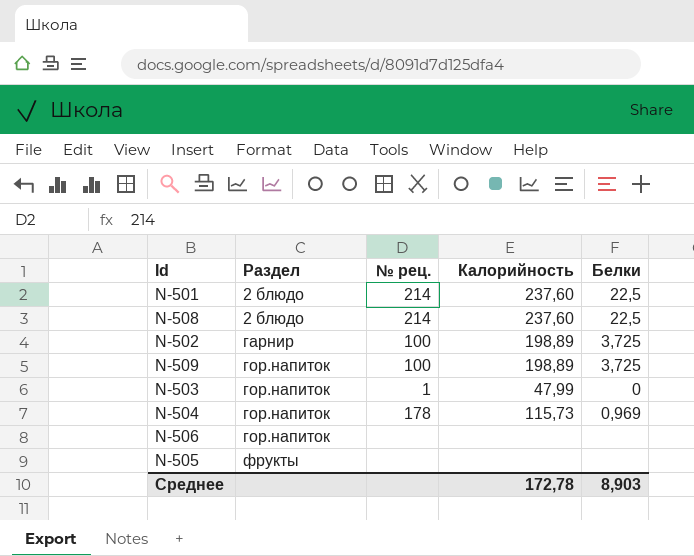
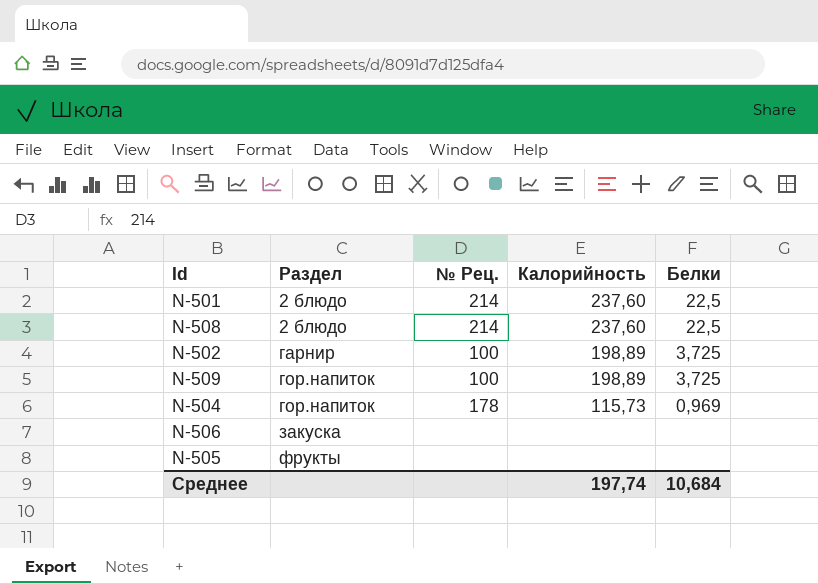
column name: № рец. -> № Рец.
row N-503: гор.напиток | 1 | 47,99 | 0 -> none
N-506 | Раздел: гор.напиток -> закуска
Среднее | Калорийность: 172,78 -> 197,74
Среднее | Белки: 8,903 -> 10,684

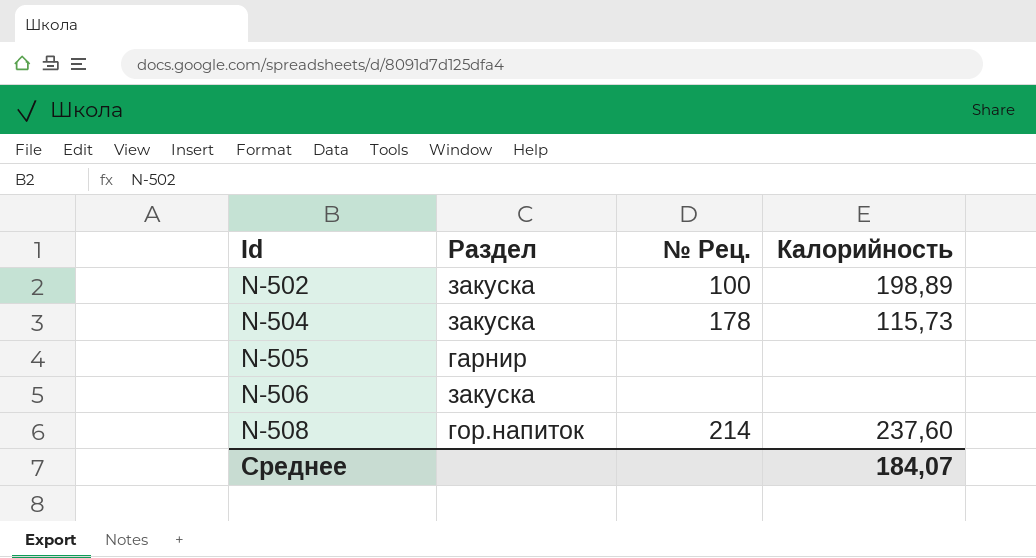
row order: Раздел ascending -> Id ascending
column Белки | position: 5 -> none
row N-501: 2 блюдо | 214 | 237,60 | 22,5 -> none
row N-509: гор.напиток | 100 | 198,89 | 3,725 -> none
N-502 | Раздел: гарнир -> закуска
N-504 | Раздел: гор.напиток -> закуска
N-505 | Раздел: фрукты -> гарнир
N-508 | Раздел: 2 блюдо -> гор.напиток
Среднее | Калорийность: 197,74 -> 184,07

